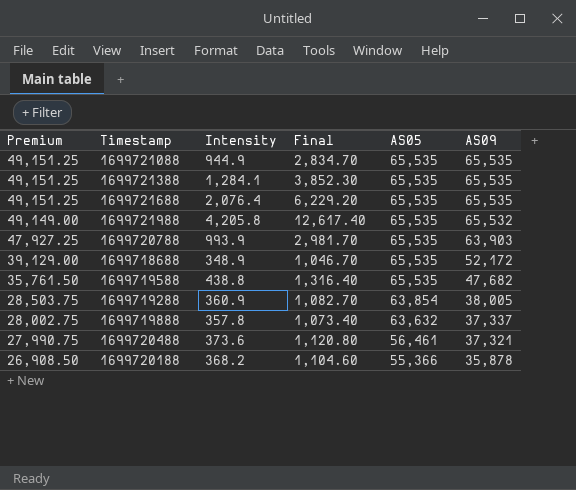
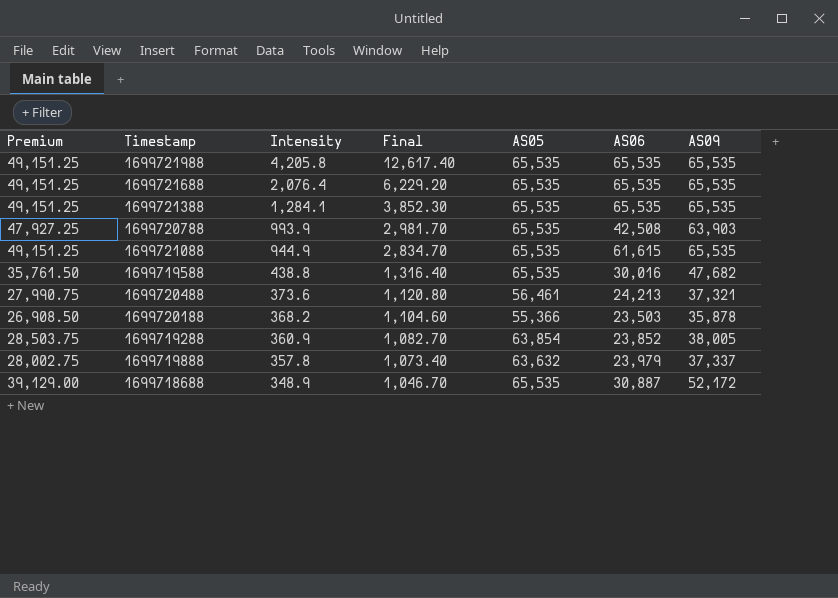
row order: Premium descending -> Intensity descending
column AS06 | position: none -> 6
1699721988 | Premium: 49,149.00 -> 49,151.25
1699721988 | AS09: 65,532 -> 65,535

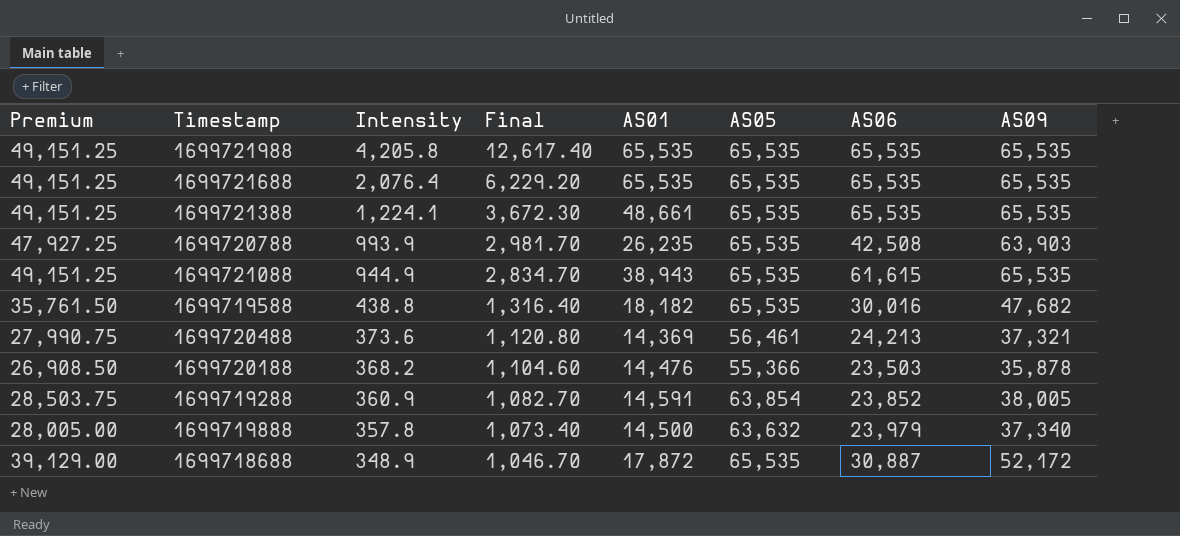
column AS01 | position: none -> 5
1699721388 | Intensity: 1,284.1 -> 1,224.1
1699721388 | Final: 3,852.30 -> 3,672.30
1699719888 | Premium: 28,002.75 -> 28,005.00
1699719888 | AS09: 37,337 -> 37,340

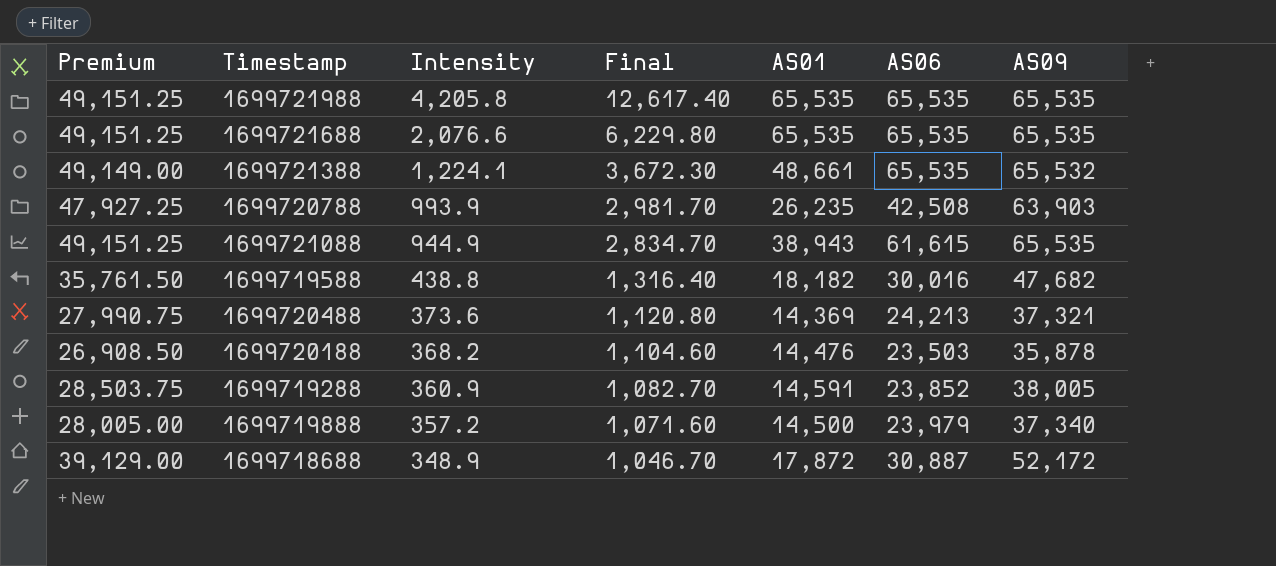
column AS05 | position: 6 -> none
1699721688 | Intensity: 2,076.4 -> 2,076.6
1699721688 | Final: 6,229.20 -> 6,229.80
1699721388 | Premium: 49,151.25 -> 49,149.00
1699721388 | AS09: 65,535 -> 65,532
1699719888 | Intensity: 357.8 -> 357.2
1699719888 | Final: 1,073.40 -> 1,071.60

